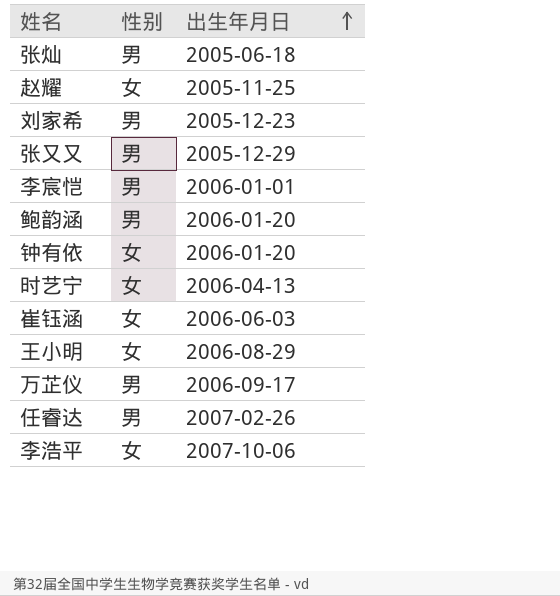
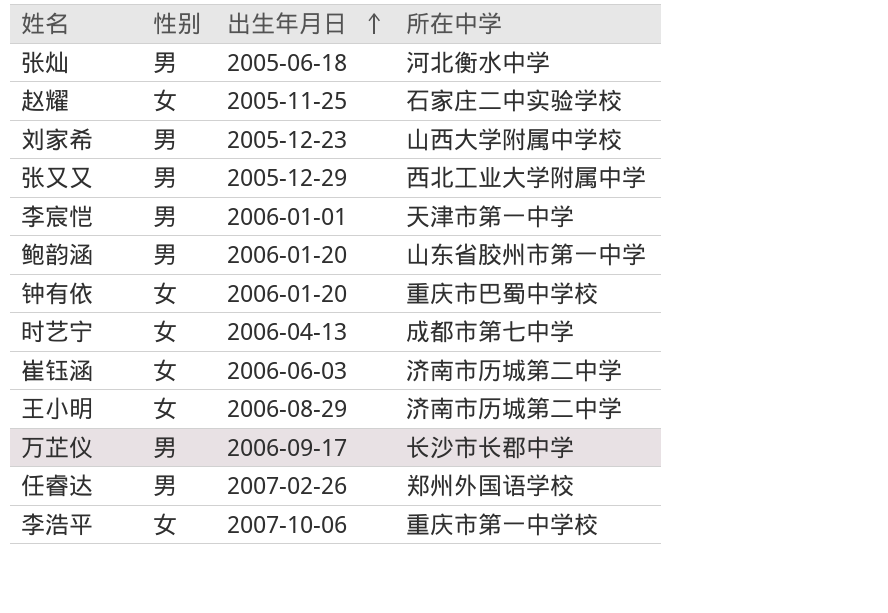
column 所在中学 | position: none -> 4

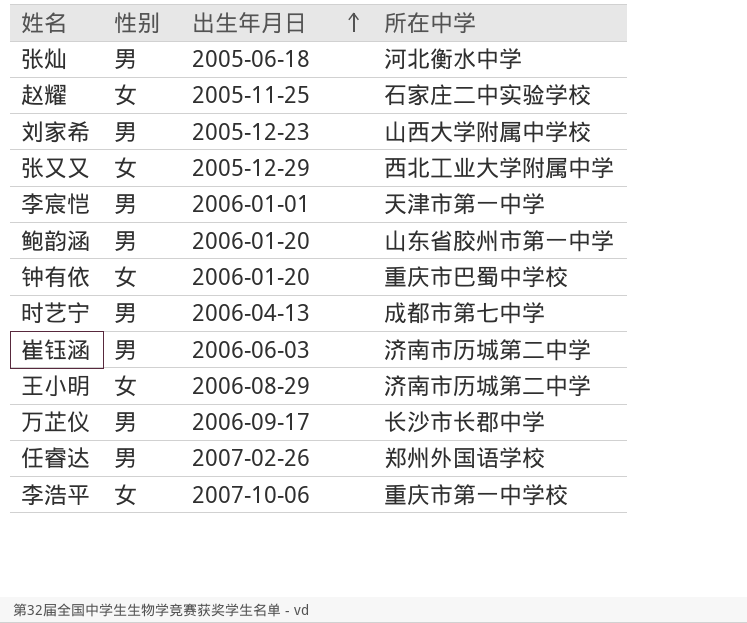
张又又 | 性别: 男 -> 女
时艺宁 | 性别: 女 -> 男
崔钰涵 | 性别: 女 -> 男

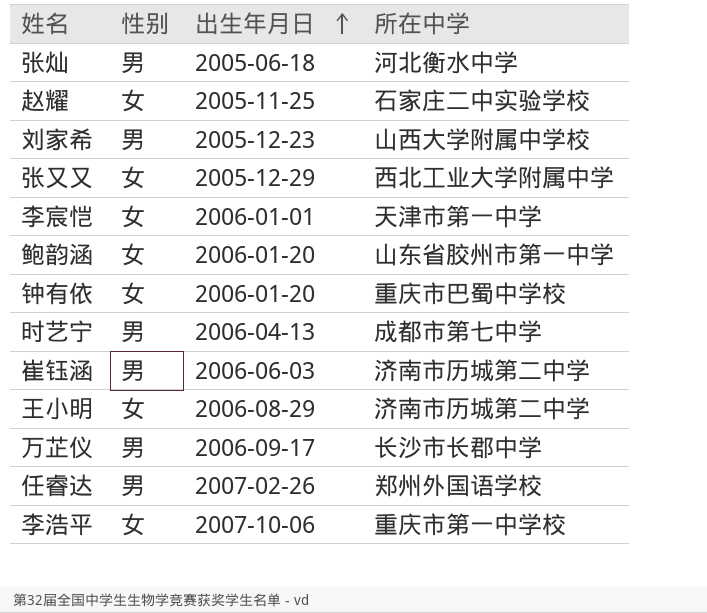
李宸恺 | 性别: 男 -> 女
鲍韵涵 | 性别: 男 -> 女

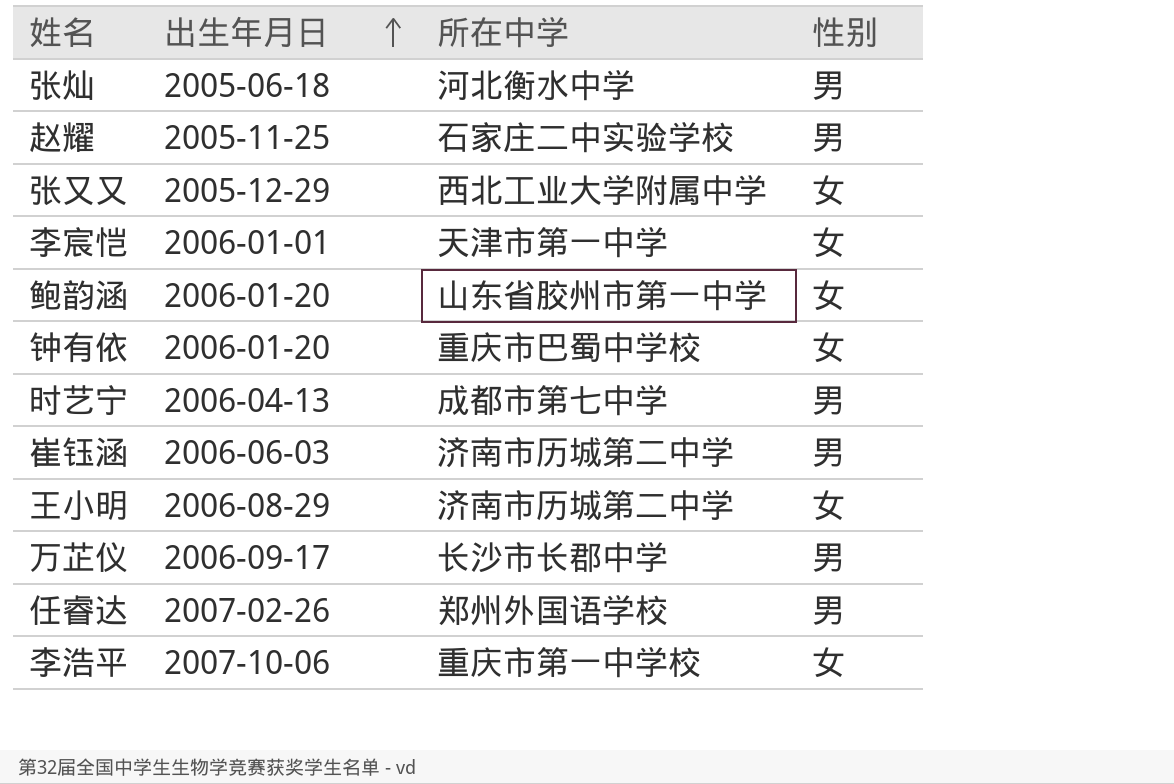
column 性别 | position: 2 -> 4
row 刘家希: 男 | 2005-12-23 | 山西大学附属中学校 -> none
赵耀 | 性别: 女 -> 男

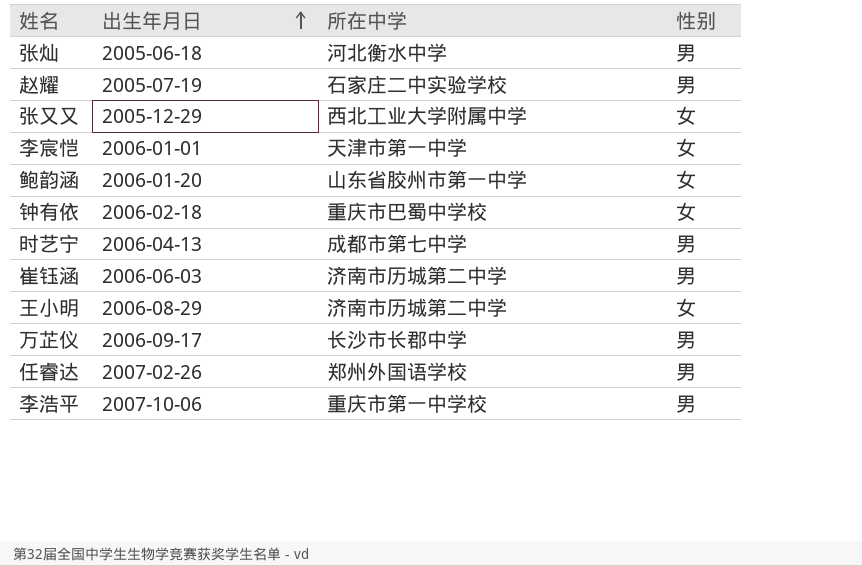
赵耀 | 出生年月日: 2005-11-25 -> 2005-07-19
钟有依 | 出生年月日: 2006-01-20 -> 2006-02-18
李浩平 | 性别: 女 -> 男

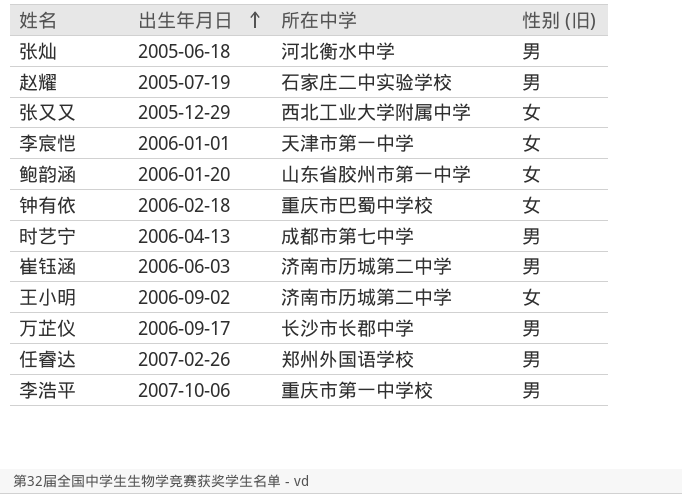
column name: 性别 -> 性别 (旧)
王小明 | 出生年月日: 2006-08-29 -> 2006-09-02

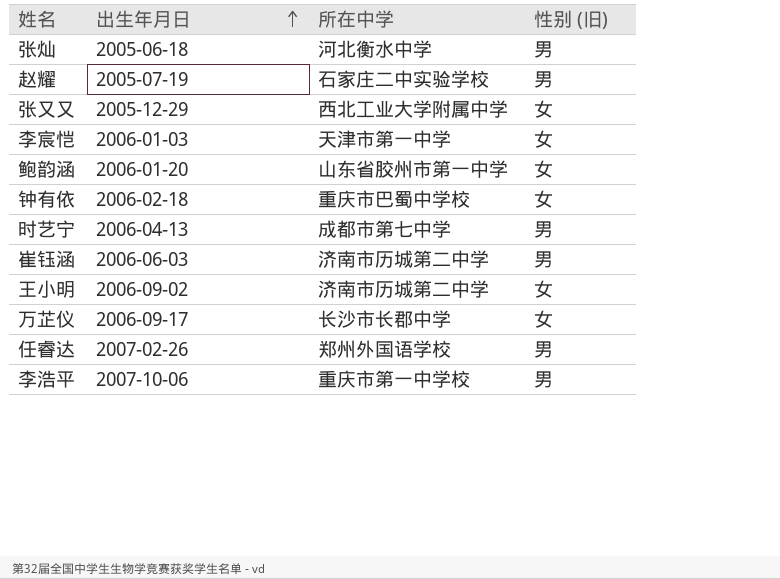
李宸恺 | 出生年月日: 2006-01-01 -> 2006-01-03
万芷仪 | 性别 (旧): 男 -> 女

